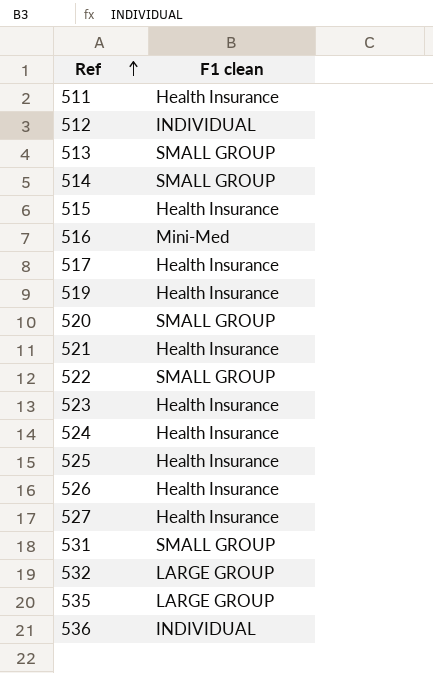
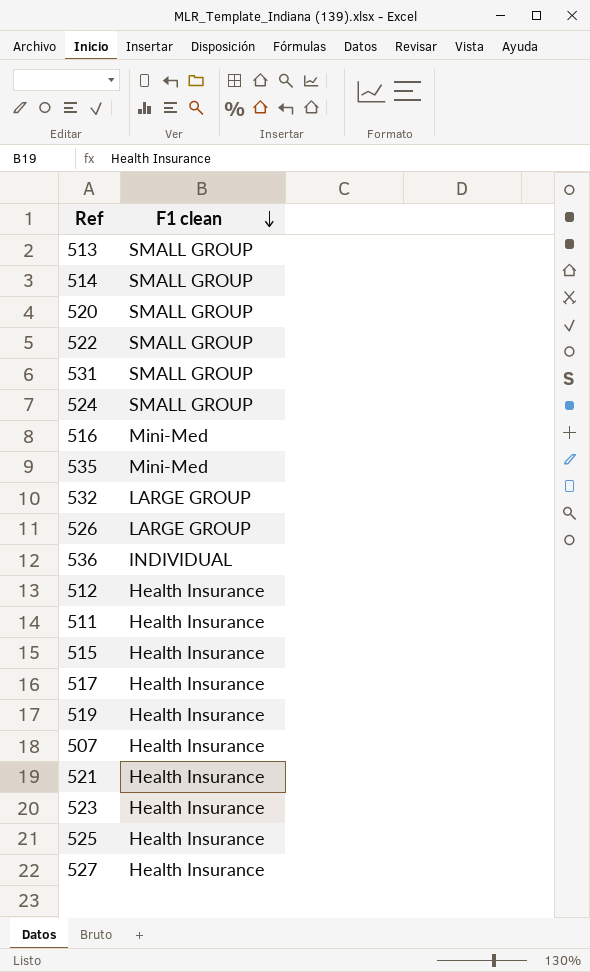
row order: Ref ascending -> F1 clean descending
524 | F1 clean: Health Insurance -> SMALL GROUP
535 | F1 clean: LARGE GROUP -> Mini-Med
526 | F1 clean: Health Insurance -> LARGE GROUP
512 | F1 clean: INDIVIDUAL -> Health Insurance
row 507: none -> Health Insurance

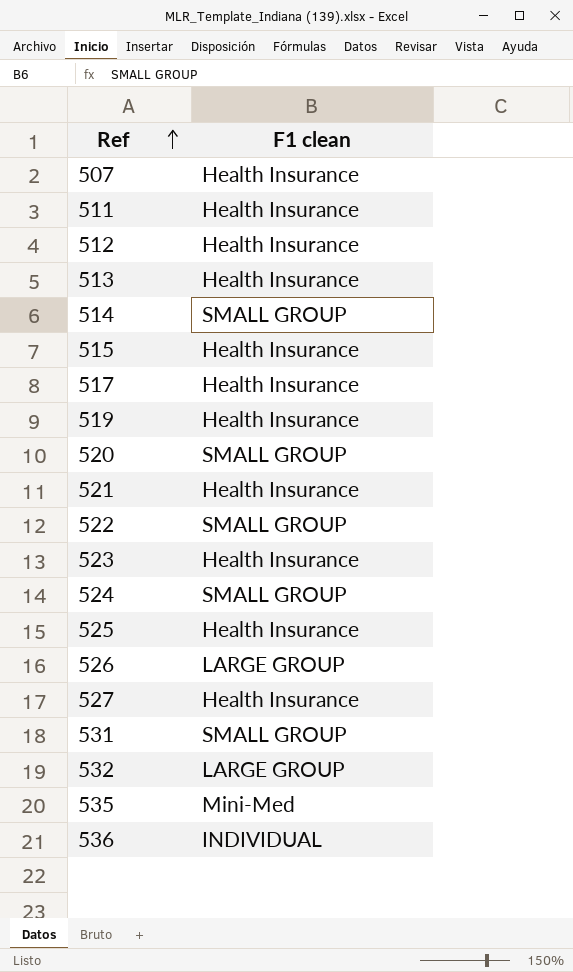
row order: F1 clean descending -> Ref ascending
row 516: Mini-Med -> none
513 | F1 clean: SMALL GROUP -> Health Insurance

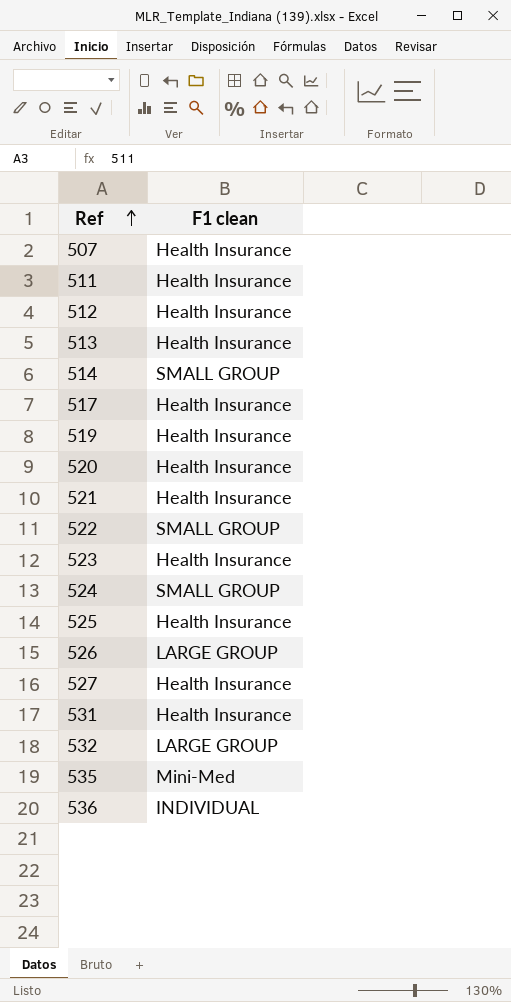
row 515: Health Insurance -> none
520 | F1 clean: SMALL GROUP -> Health Insurance
531 | F1 clean: SMALL GROUP -> Health Insurance

